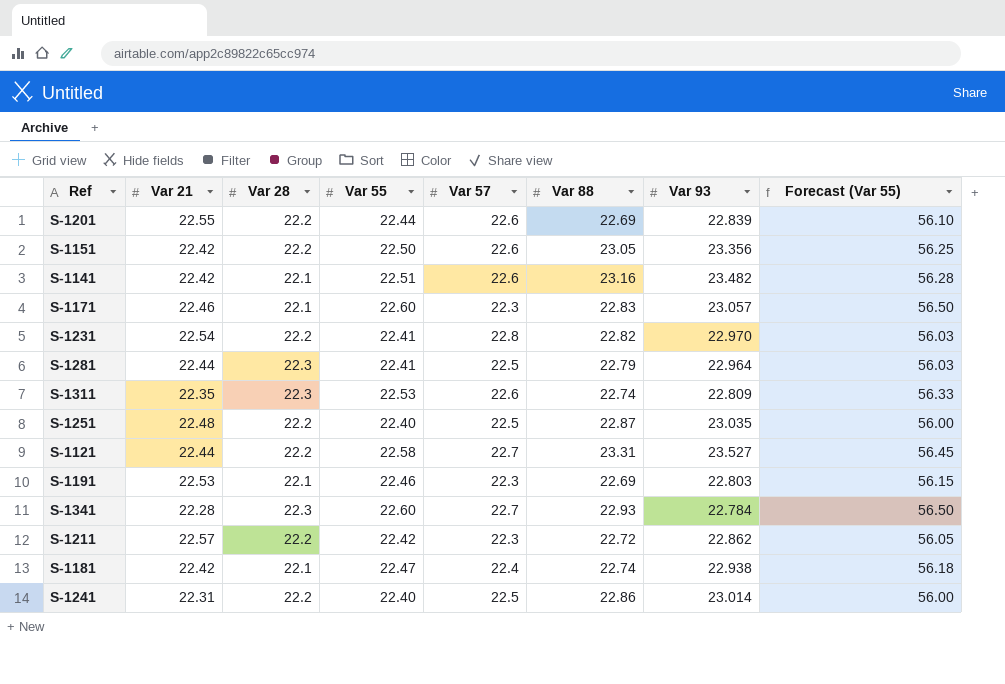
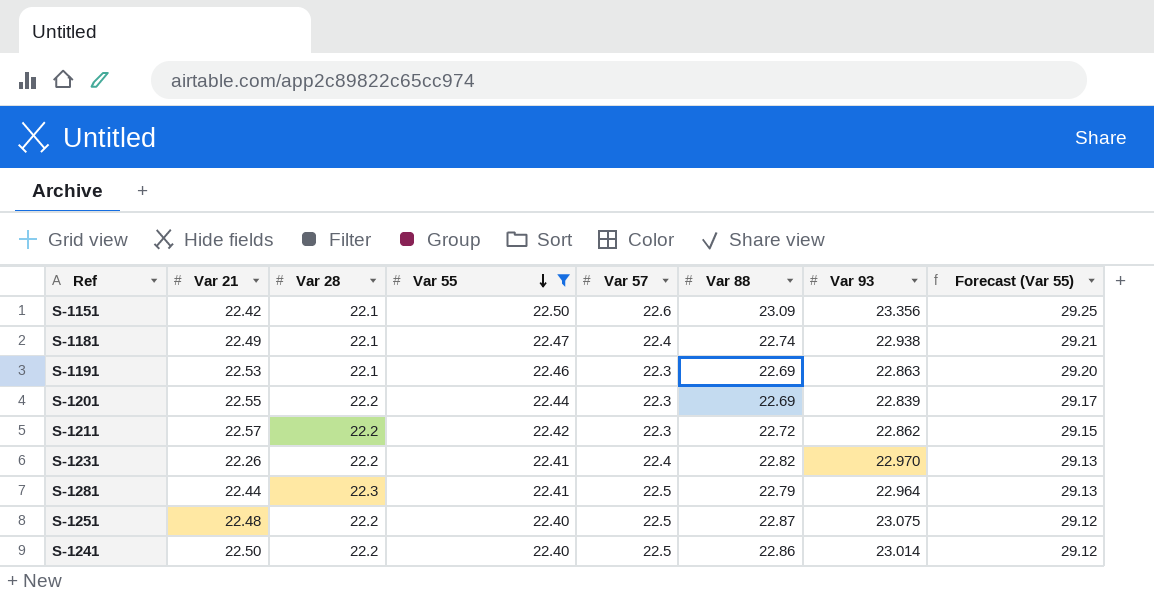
filter: none -> Var 55 <= 22.50
row order: none -> Var 55 descending
column Forecast (Var 55) | formula: [Var 55] * 2.5 -> [Var 55] * 1.3
S-1151 | Var 28: 22.2 -> 22.1
S-1151 | Var 88: 23.05 -> 23.09
S-1181 | Var 21: 22.42 -> 22.49
S-1191 | Var 93: 22.803 -> 22.863
S-1201 | Var 57: 22.6 -> 22.3
S-1231 | Var 21: 22.54 -> 22.26
S-1231 | Var 57: 22.8 -> 22.4
S-1251 | Var 93: 23.035 -> 23.075
S-1241 | Var 21: 22.31 -> 22.50

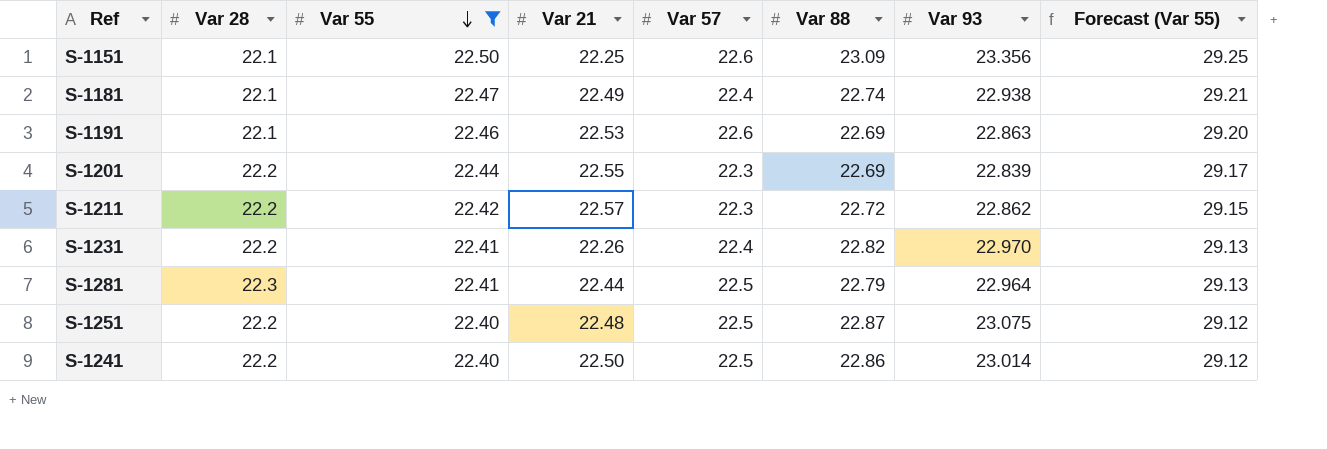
column Var 21 | position: 2 -> 4
S-1151 | Var 21: 22.42 -> 22.25
S-1191 | Var 57: 22.3 -> 22.6

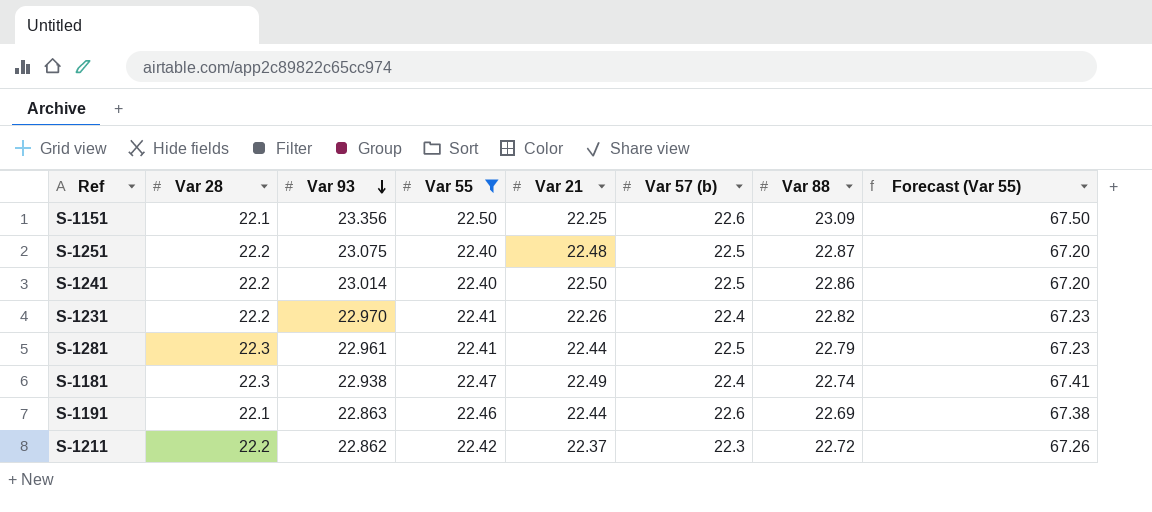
row order: Var 55 descending -> Var 93 descending
column Var 93 | position: 7 -> 3
column name: Var 57 -> Var 57 (b)
column Forecast (Var 55) | formula: [Var 55] * 1.3 -> [Var 55] * 3
row S-1201: 22.2 | 22.44 | 22.55 | 22.3 | 22.69 | 22.839 | 29.17 -> none
S-1281 | Var 93: 22.964 -> 22.961
S-1181 | Var 28: 22.1 -> 22.3
S-1191 | Var 21: 22.53 -> 22.44
S-1211 | Var 21: 22.57 -> 22.37

